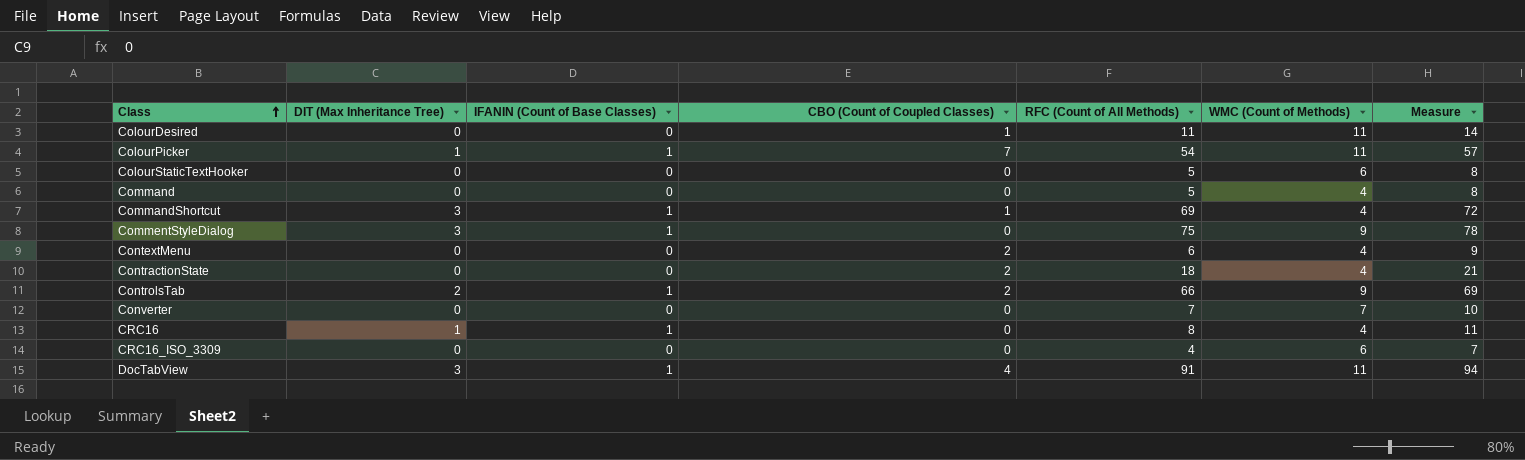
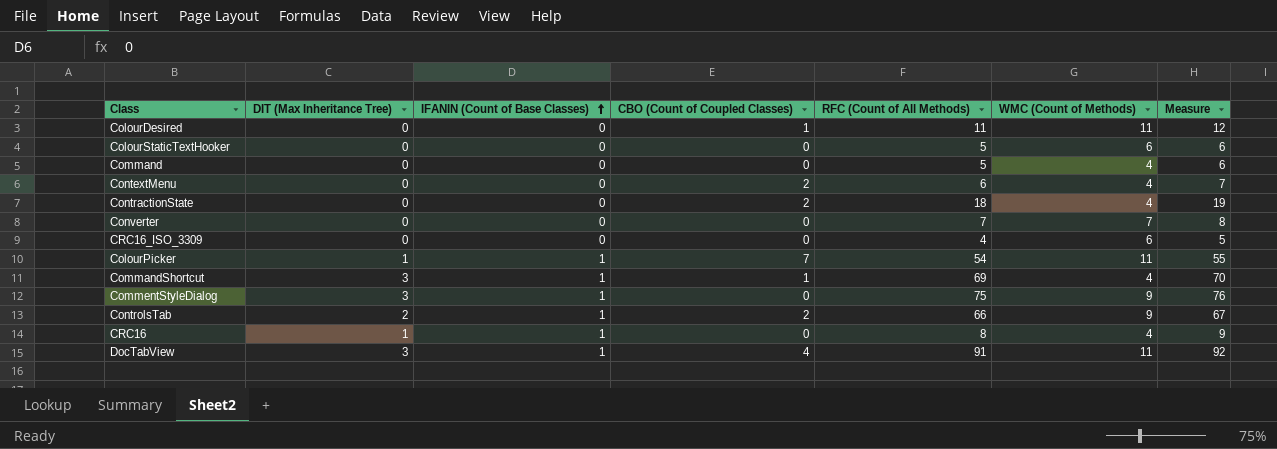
row order: Class ascending -> IFANIN (Count of Base Classes) ascending
column Measure | formula: [RFC (Count of All Methods)] + 3 -> [RFC (Count of All Methods)] + 1

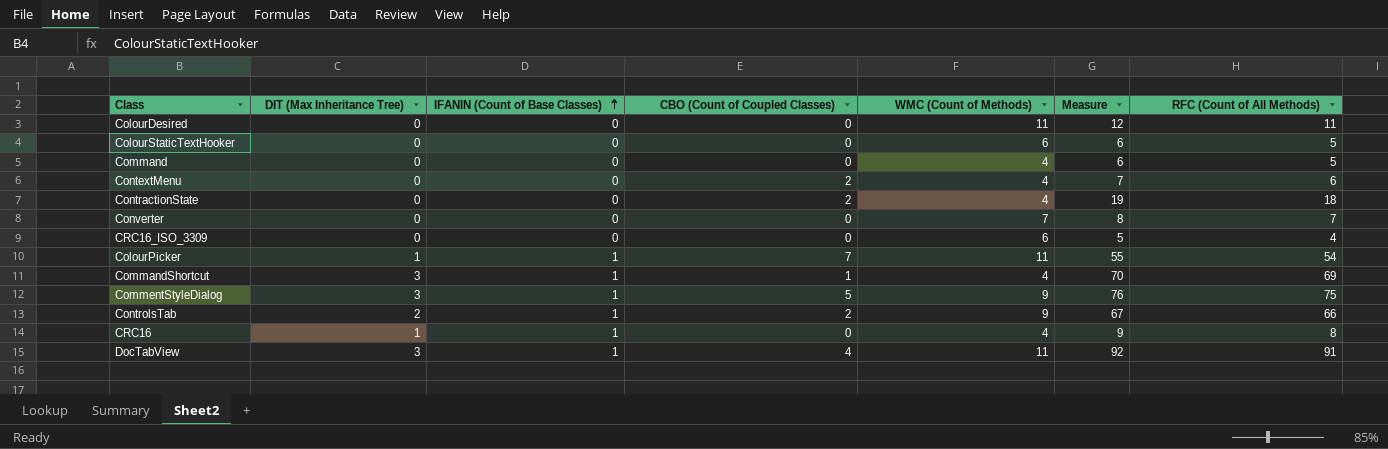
column RFC (Count of All Methods) | position: 5 -> 7
ColourDesired | CBO (Count of Coupled Classes): 1 -> 0
CommentStyleDialog | CBO (Count of Coupled Classes): 0 -> 5

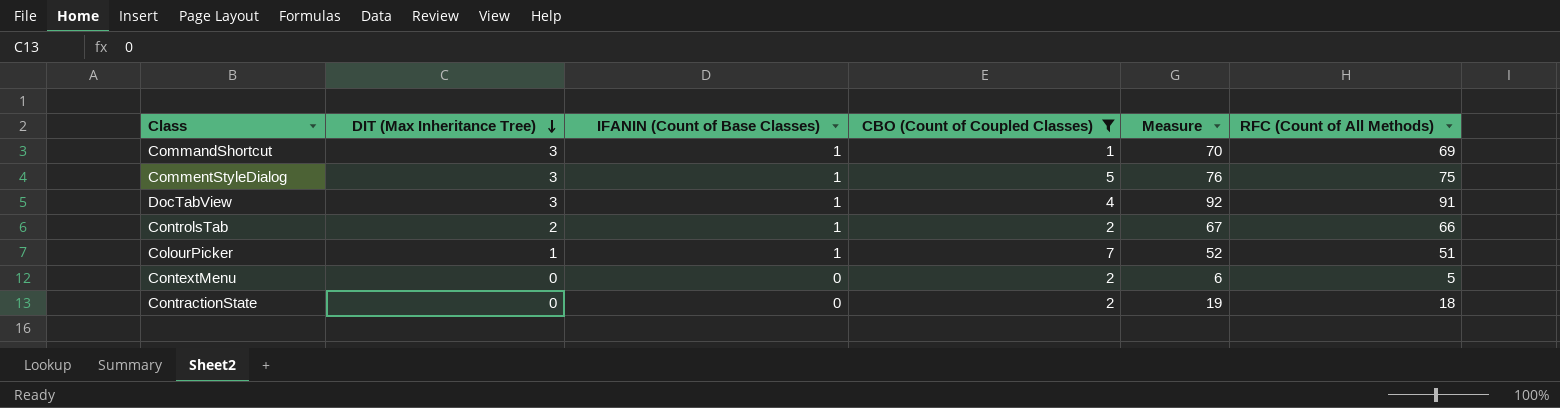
filter: none -> CBO (Count of Coupled Classes) != 0
row order: IFANIN (Count of Base Classes) ascending -> DIT (Max Inheritance Tree) descending
column WMC (Count of Methods) | position: 5 -> none
ColourPicker | Measure: 55 -> 52
ColourPicker | RFC (Count of All Methods): 54 -> 51
ContextMenu | Measure: 7 -> 6
ContextMenu | RFC (Count of All Methods): 6 -> 5

